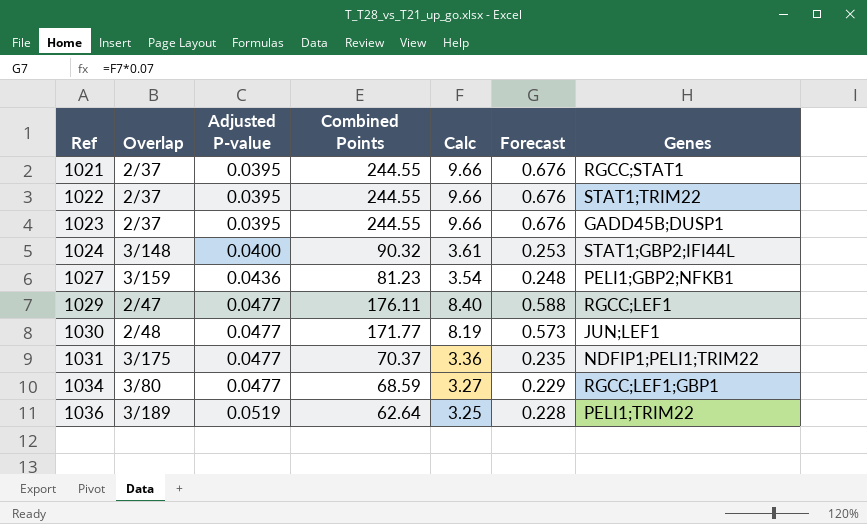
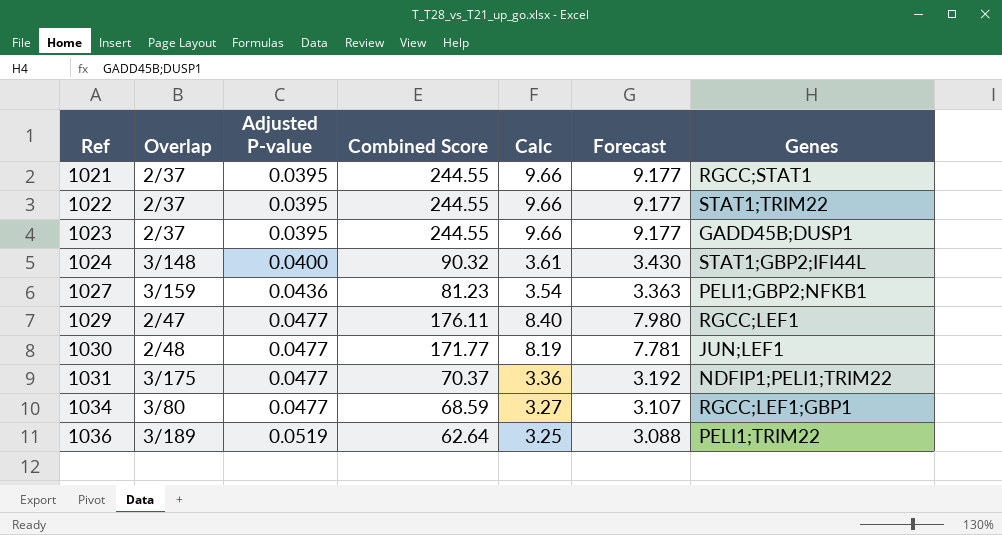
column name: Combined Points -> Combined Score
column Forecast | formula: [Calc] * 0.07 -> [Calc] * 0.95

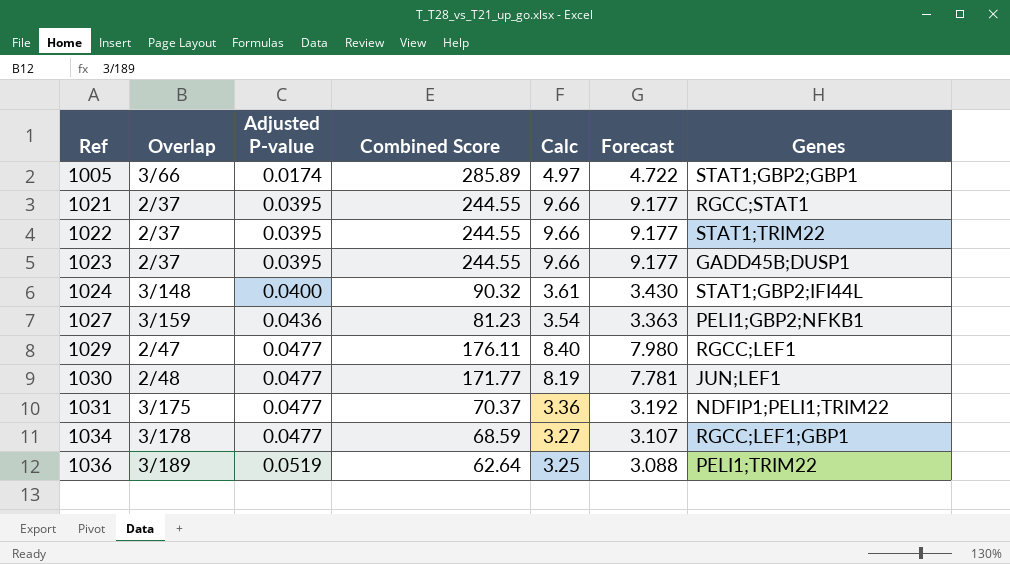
row 1005: none -> 3/66 | 0.0174 | 285.89 | 4.97 | 4.722 | STAT1;GBP2;GBP1
1034 | Overlap: 3/80 -> 3/178

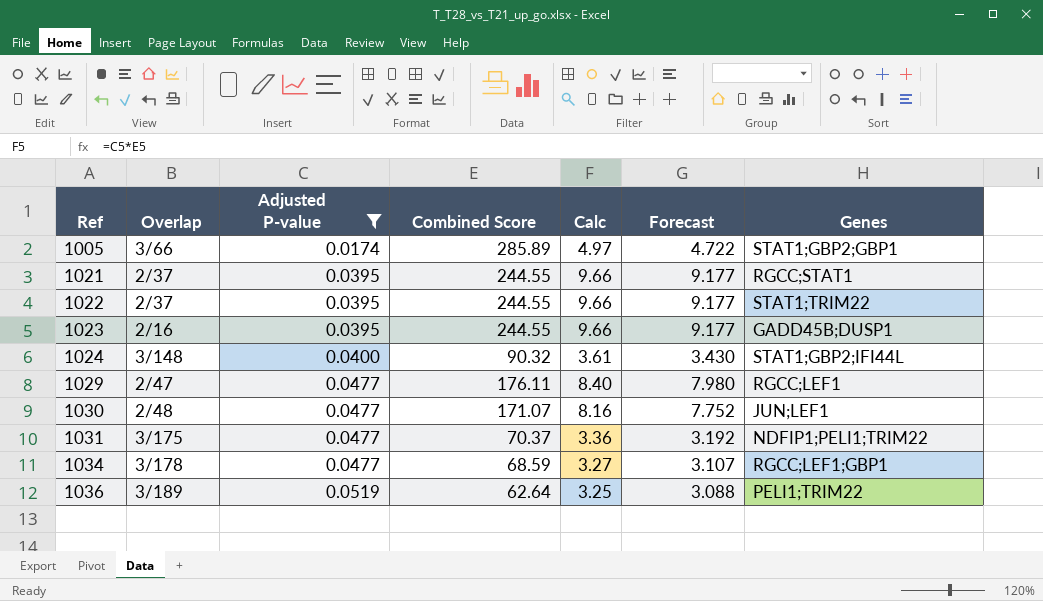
filter: none -> Adjusted P-value != 0.0436
1023 | Overlap: 2/37 -> 2/16
1030 | Combined Score: 171.77 -> 171.07
1030 | Calc: 8.19 -> 8.16
1030 | Forecast: 7.781 -> 7.752

